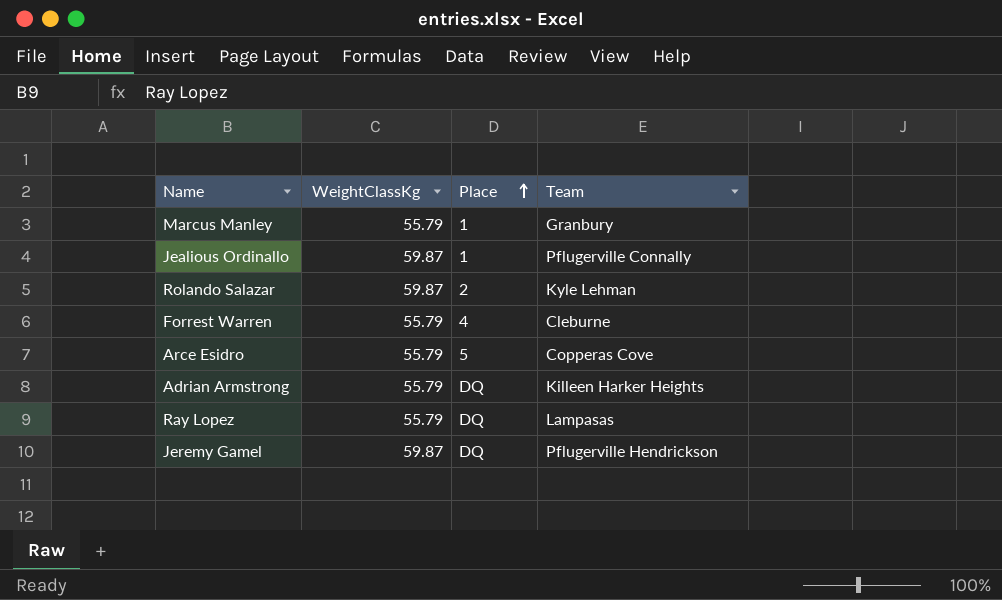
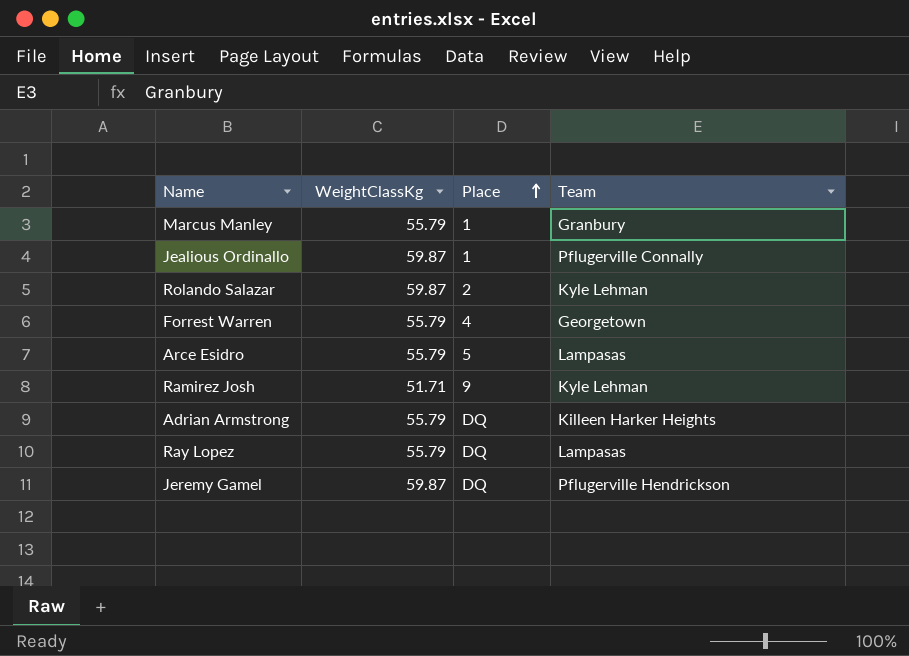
Forrest Warren | Team: Cleburne -> Georgetown
Arce Esidro | Team: Copperas Cove -> Lampasas
row Ramirez Josh: none -> 51.71 | 9 | Kyle Lehman

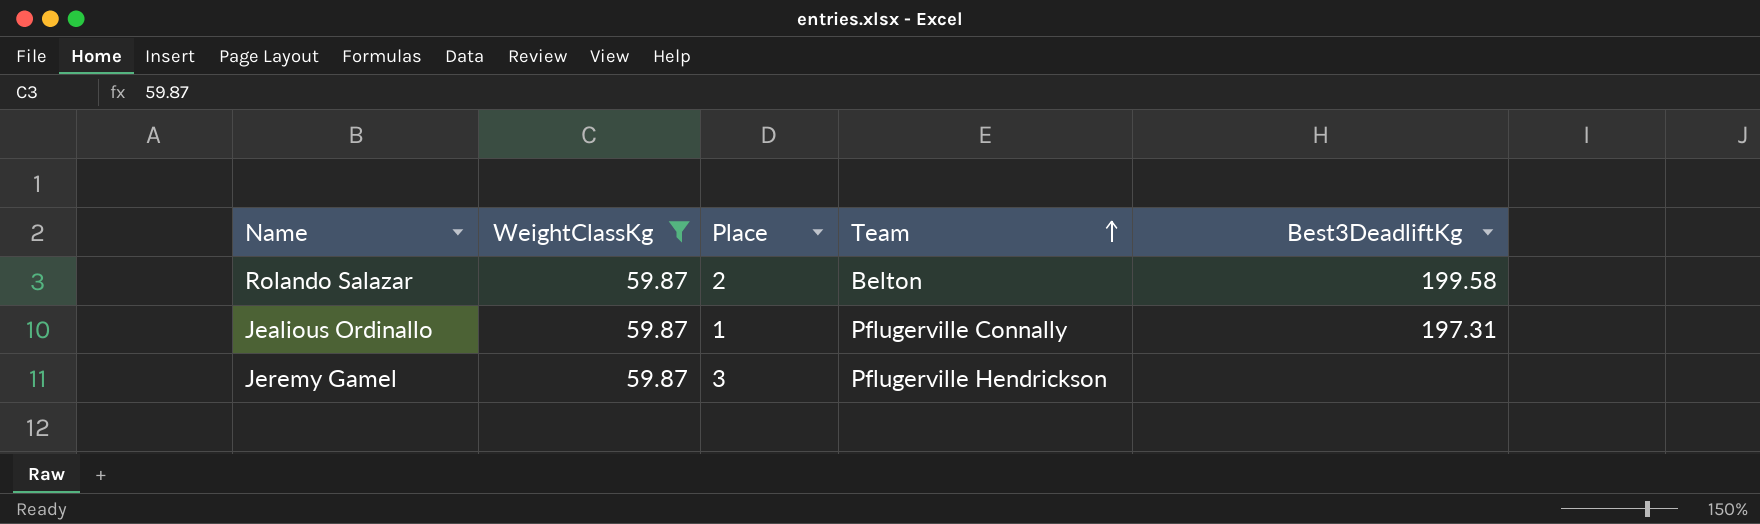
filter: none -> WeightClassKg = 59.87
row order: Place ascending -> Team ascending
column Best3DeadliftKg | position: none -> 5
Rolando Salazar | Team: Kyle Lehman -> Belton
Jeremy Gamel | Place: DQ -> 3

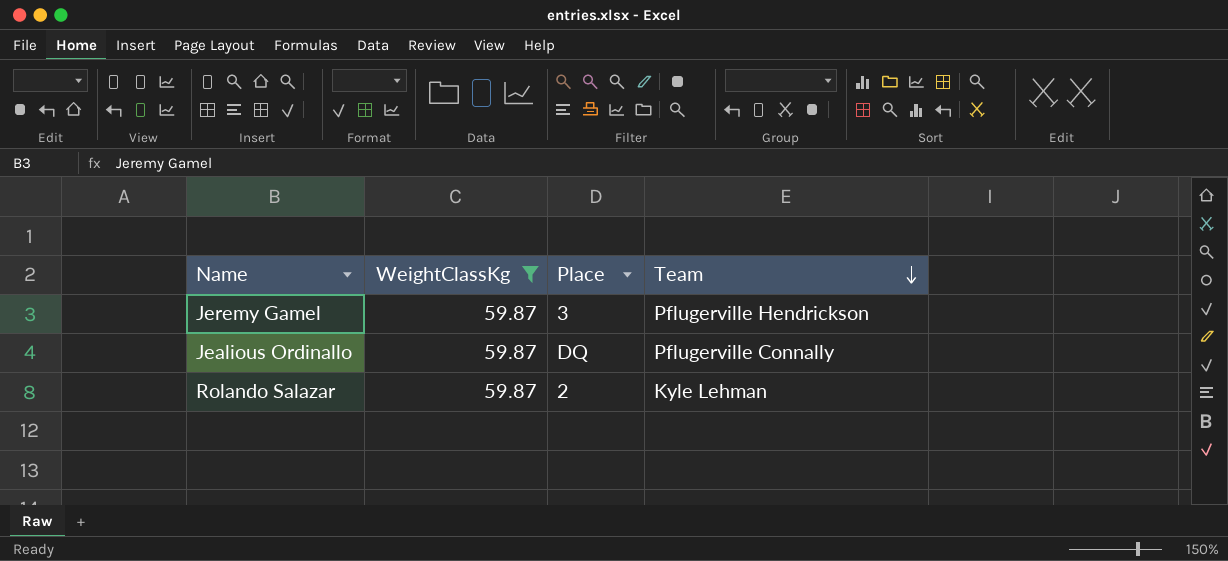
row order: Team ascending -> Team descending
column Best3DeadliftKg | position: 5 -> none
Jealious Ordinallo | Place: 1 -> DQ
Rolando Salazar | Team: Belton -> Kyle Lehman

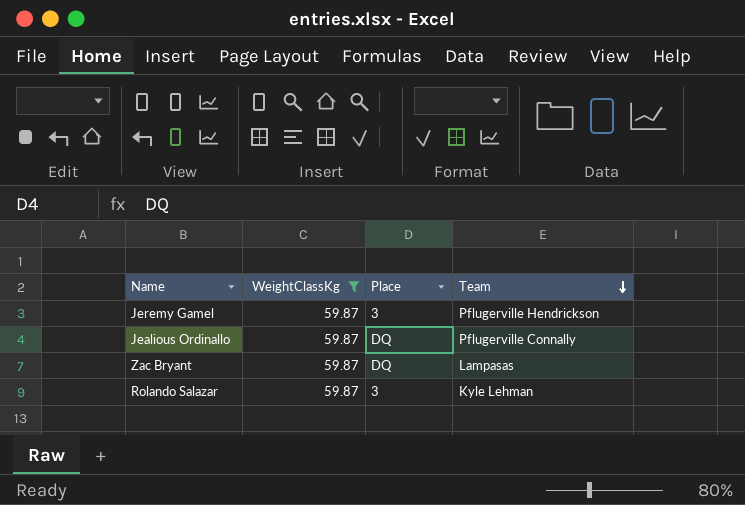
row Zac Bryant: none -> 59.87 | DQ | Lampasas
Rolando Salazar | Place: 2 -> 3

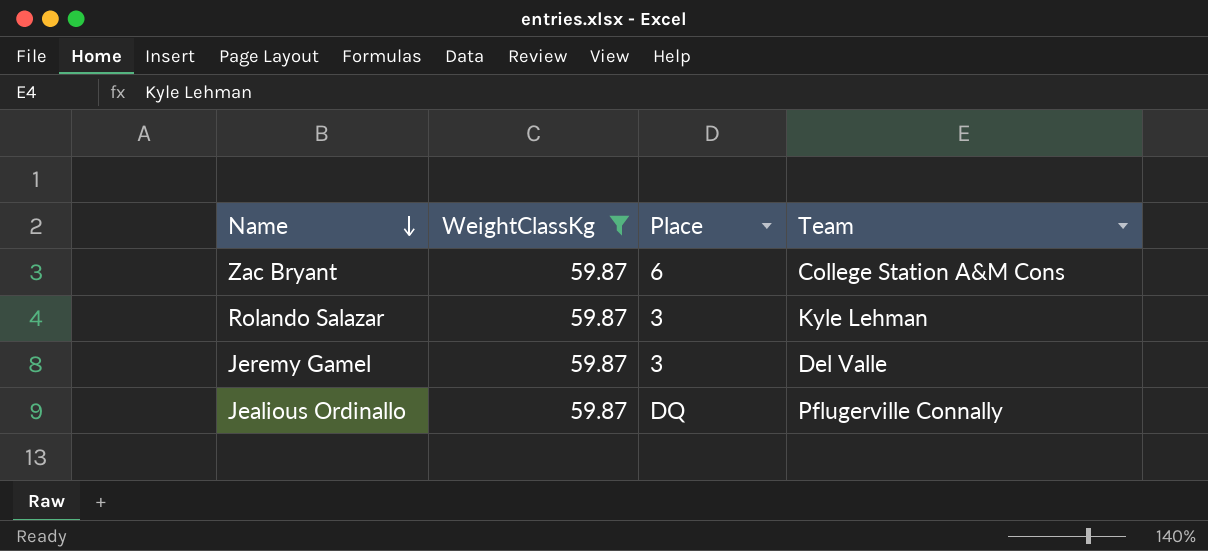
row order: Team descending -> Name descending
Zac Bryant | Place: DQ -> 6
Zac Bryant | Team: Lampasas -> College Station A&M Cons
Jeremy Gamel | Team: Pflugerville Hendrickson -> Del Valle

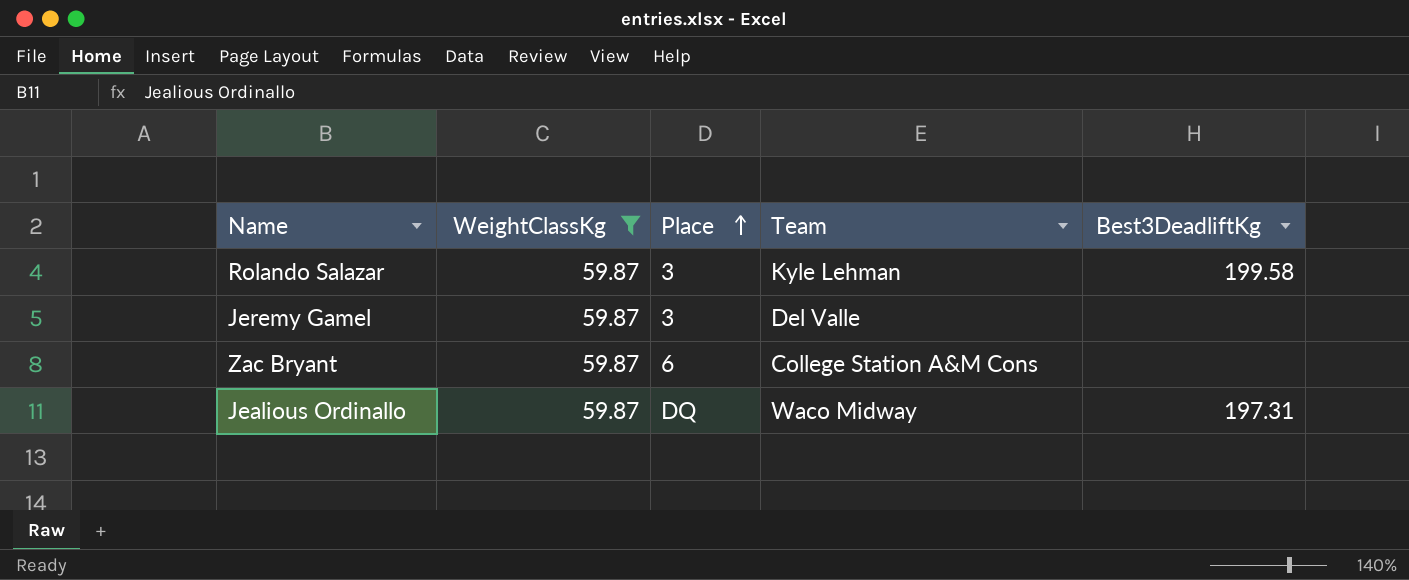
row order: Name descending -> Place ascending
column Best3DeadliftKg | position: none -> 5
Jealious Ordinallo | Team: Pflugerville Connally -> Waco Midway

